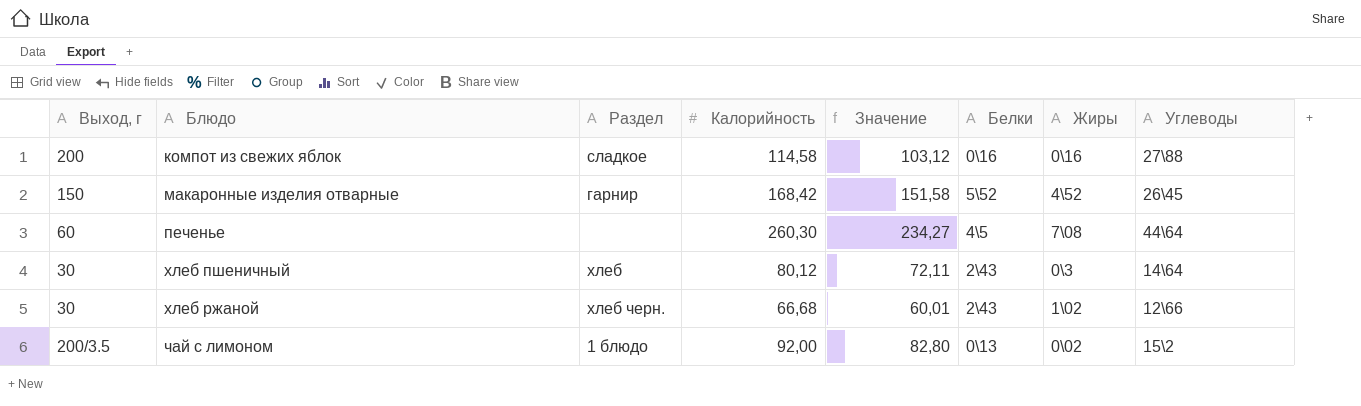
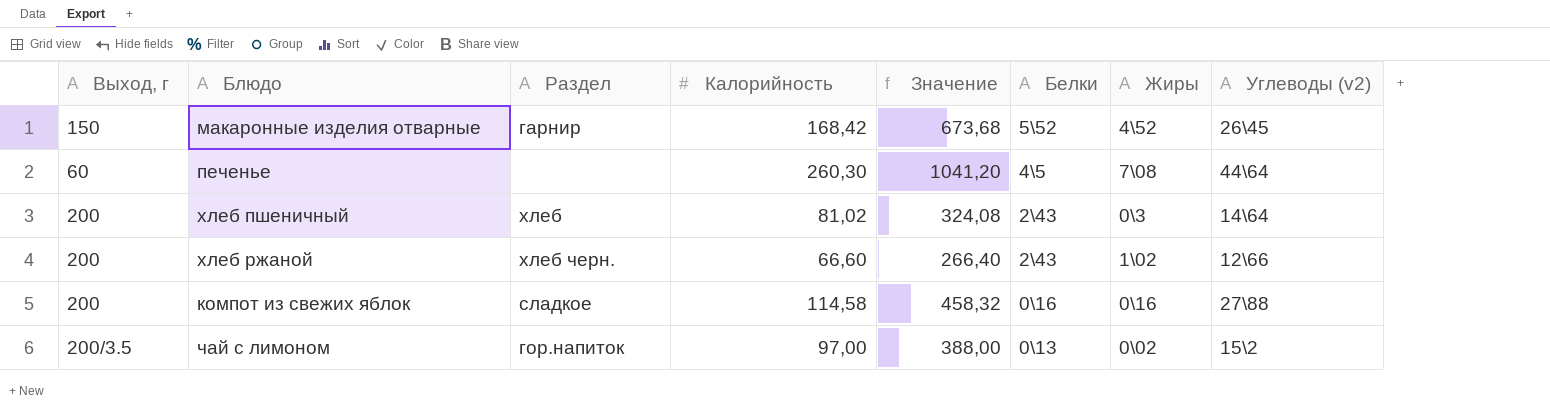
row order: Блюдо ascending -> Белки descending
column Значение | formula: [Калорийность] * 0,9 -> [Калорийность] * 4
column name: Углеводы -> Углеводы (v2)
хлеб пшеничный | Выход, г: 30 -> 200
хлеб пшеничный | Калорийность: 80,12 -> 81,02
хлеб ржаной | Выход, г: 30 -> 200
хлеб ржаной | Калорийность: 66,68 -> 66,60
чай с лимоном | Раздел: 1 блюдо -> гор.напиток
чай с лимоном | Калорийность: 92,00 -> 97,00

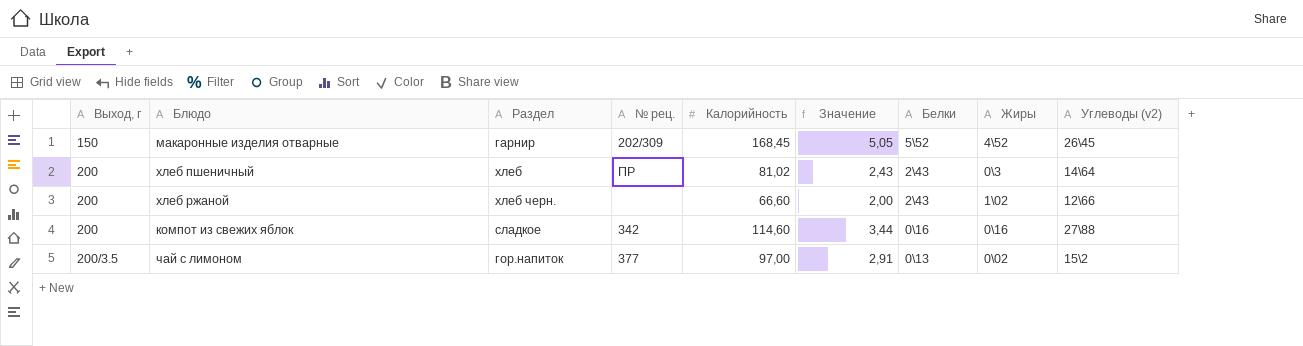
column № рец. | position: none -> 4
column Значение | formula: [Калорийность] * 4 -> [Калорийность] * 0,03
row печенье: 60 | none | 260,30 | 1041,20 | 4\5 | 7\08 | 44\64 -> none
макаронные изделия отварные | Калорийность: 168,42 -> 168,45
компот из свежих яблок | Калорийность: 114,58 -> 114,60

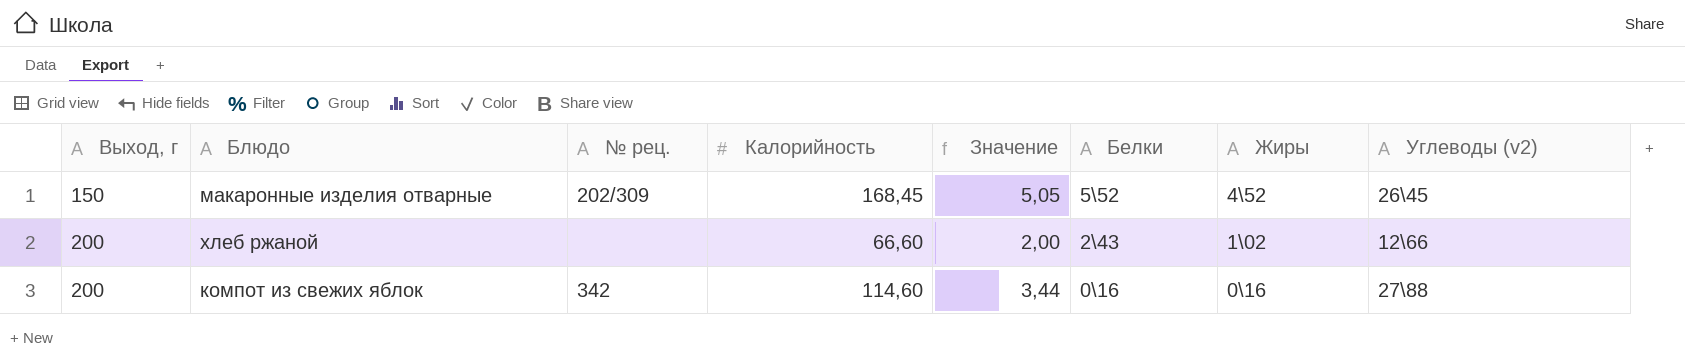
column Раздел | position: 3 -> none
row хлеб пшеничный: 200 | хлеб | ПР | 81,02 | 2,43 | 2\43 | 0\3 | 14\64 -> none
row чай с лимоном: 200/3.5 | гор.напиток | 377 | 97,00 | 2,91 | 0\13 | 0\02 | 15\2 -> none

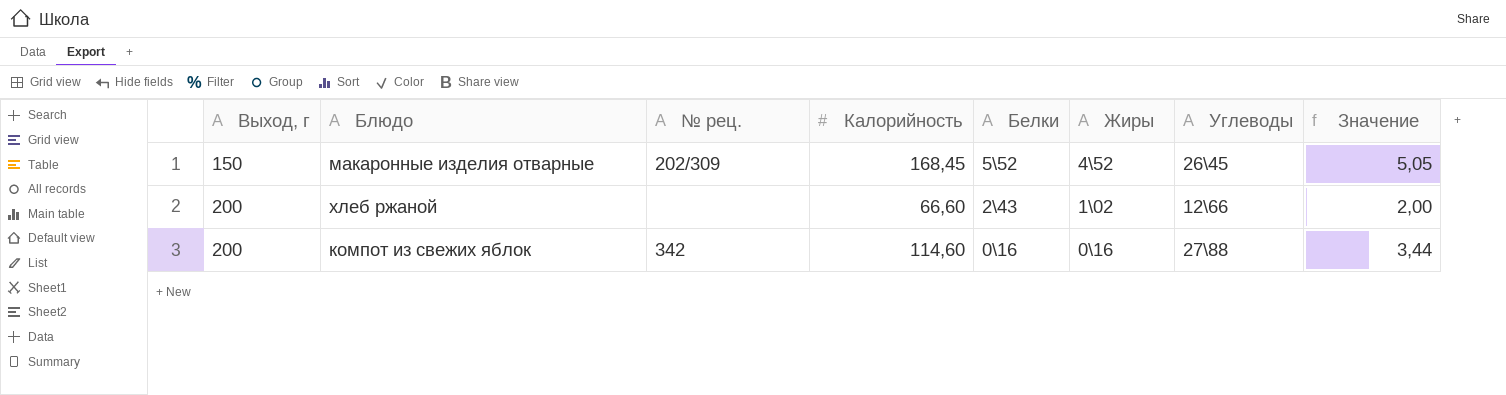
column name: Углеводы (v2) -> Углеводы
column Значение | position: 5 -> 8

